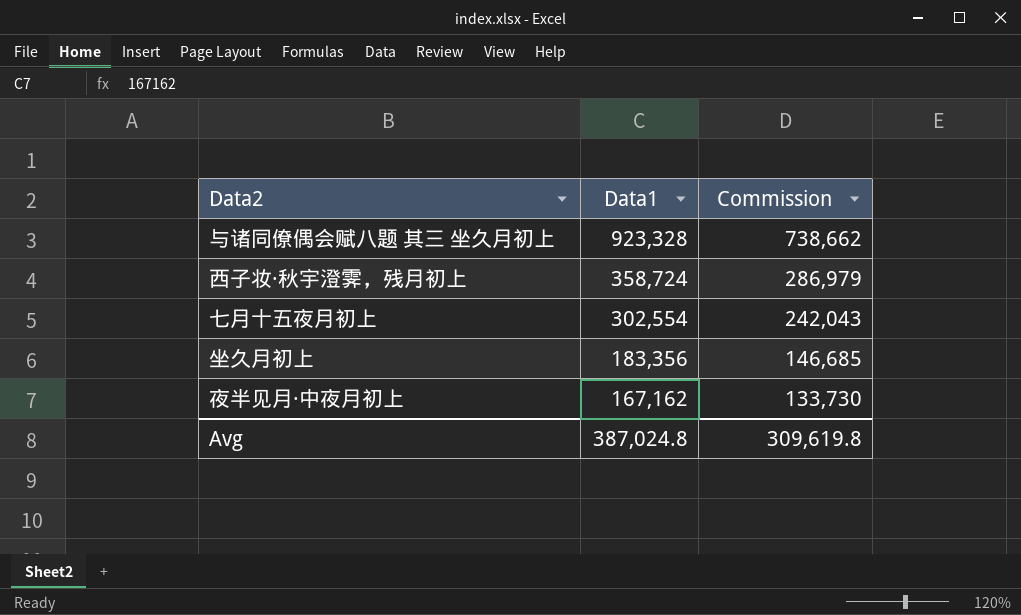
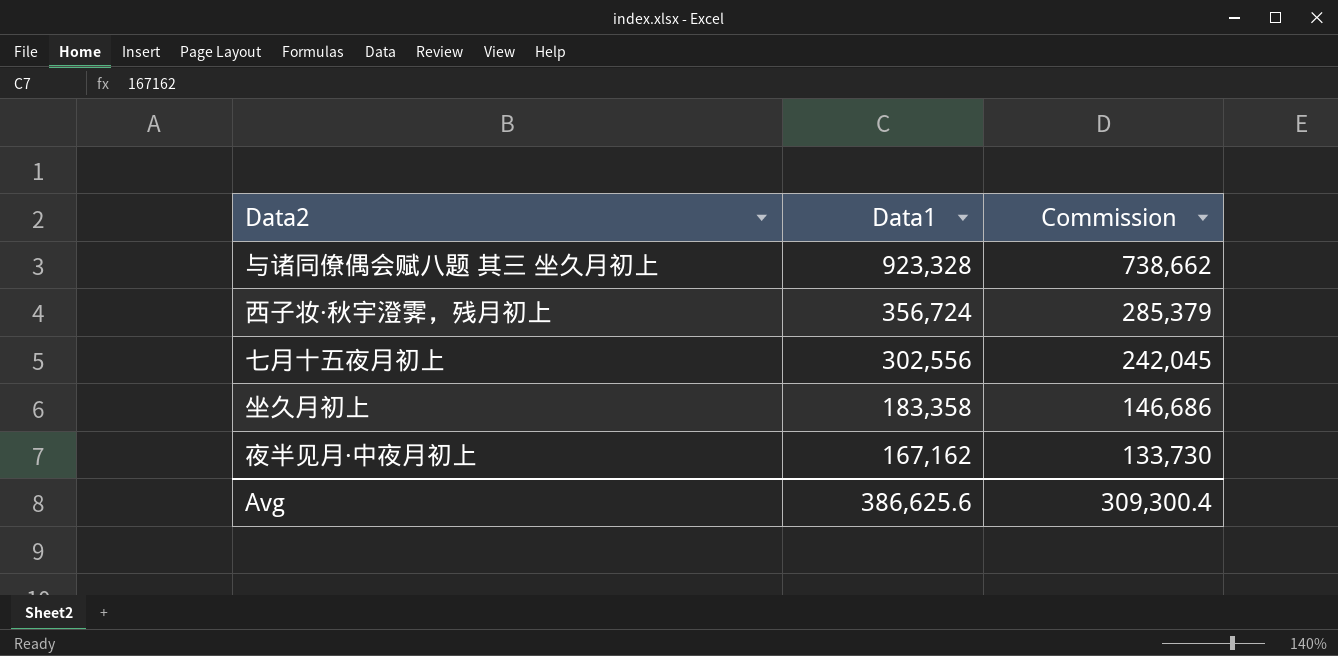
西子妆·秋宇澄霁，残月初上 | Data1: 358,724 -> 356,724
西子妆·秋宇澄霁，残月初上 | Commission: 286,979 -> 285,379
七月十五夜月初上 | Data1: 302,554 -> 302,556
七月十五夜月初上 | Commission: 242,043 -> 242,045
坐久月初上 | Data1: 183,356 -> 183,358
坐久月初上 | Commission: 146,685 -> 146,686
Avg | Data1: 387,024.8 -> 386,625.6
Avg | Commission: 309,619.8 -> 309,300.4

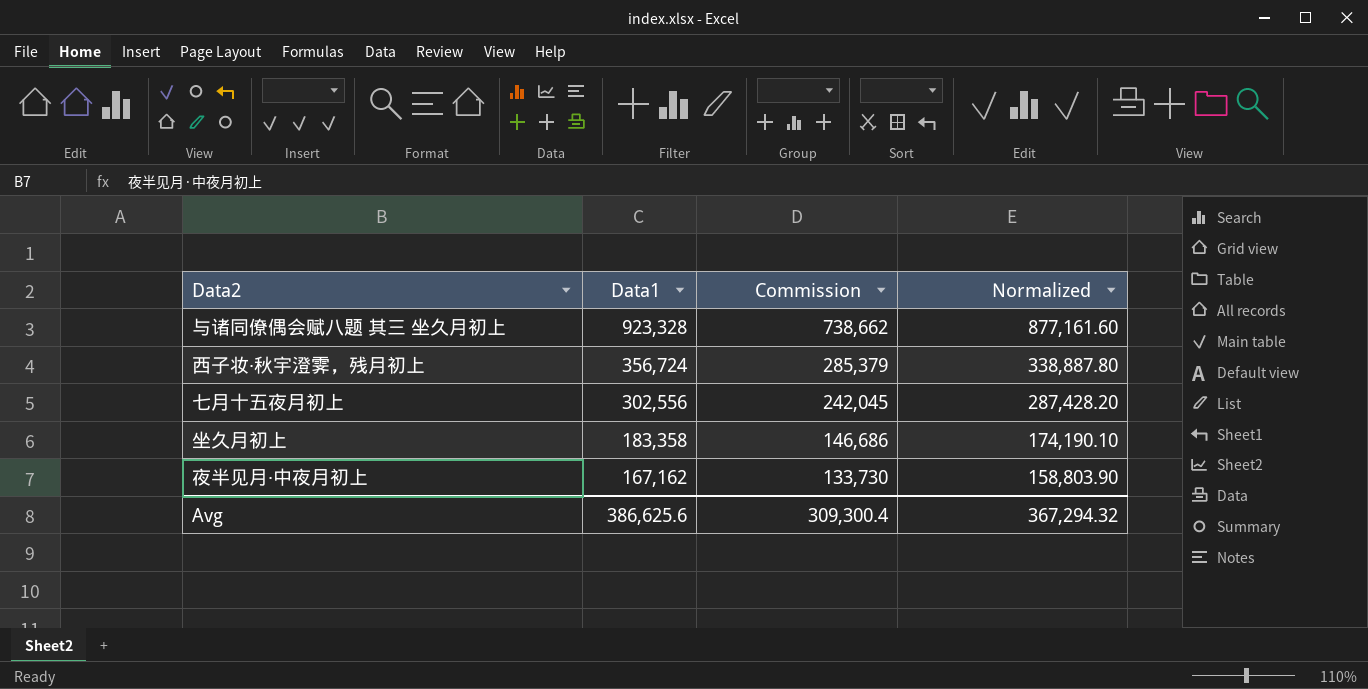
column Normalized | formula: none -> [Data1] * 0.95

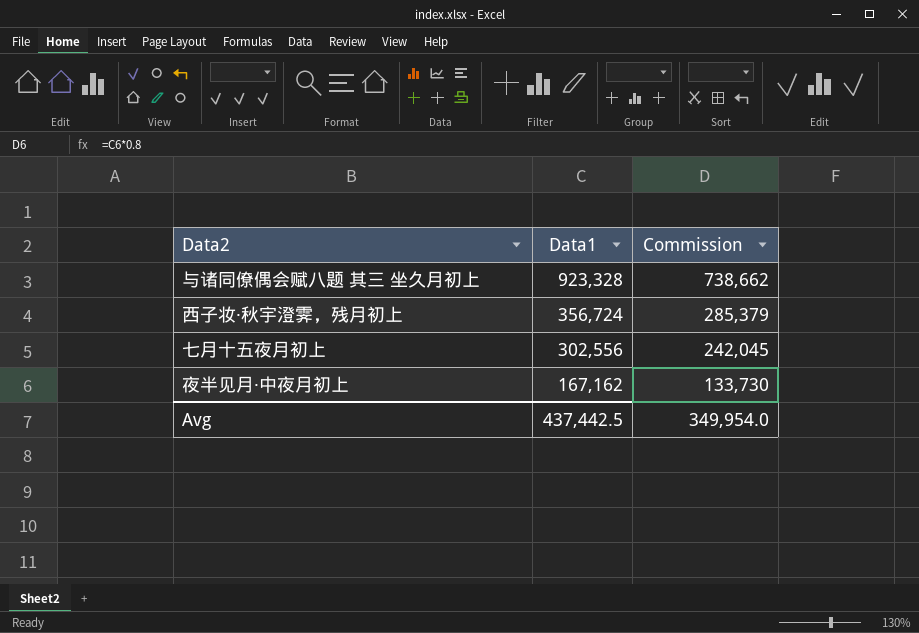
column Normalized | formula: [Data1] * 0.95 -> none
row 坐久月初上: 183,358 | 146,686 | 174,190.10 -> none
Avg | Data1: 386,625.6 -> 437,442.5
Avg | Commission: 309,300.4 -> 349,954.0

